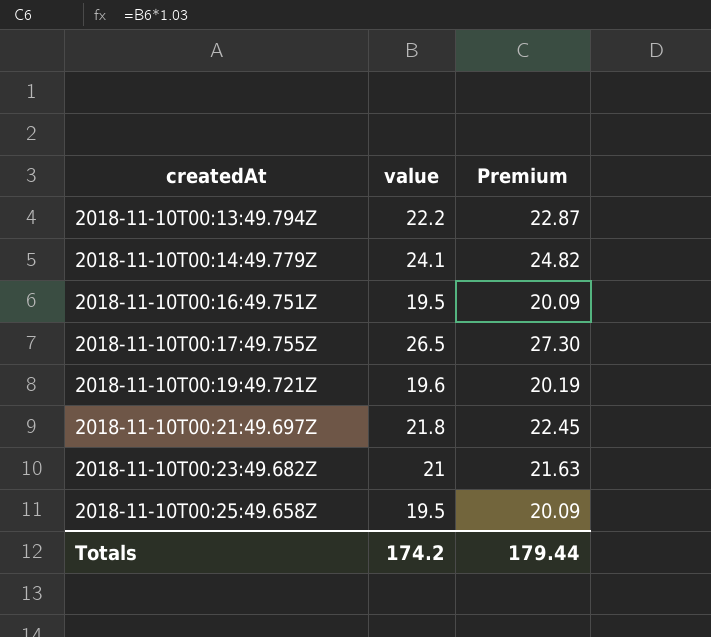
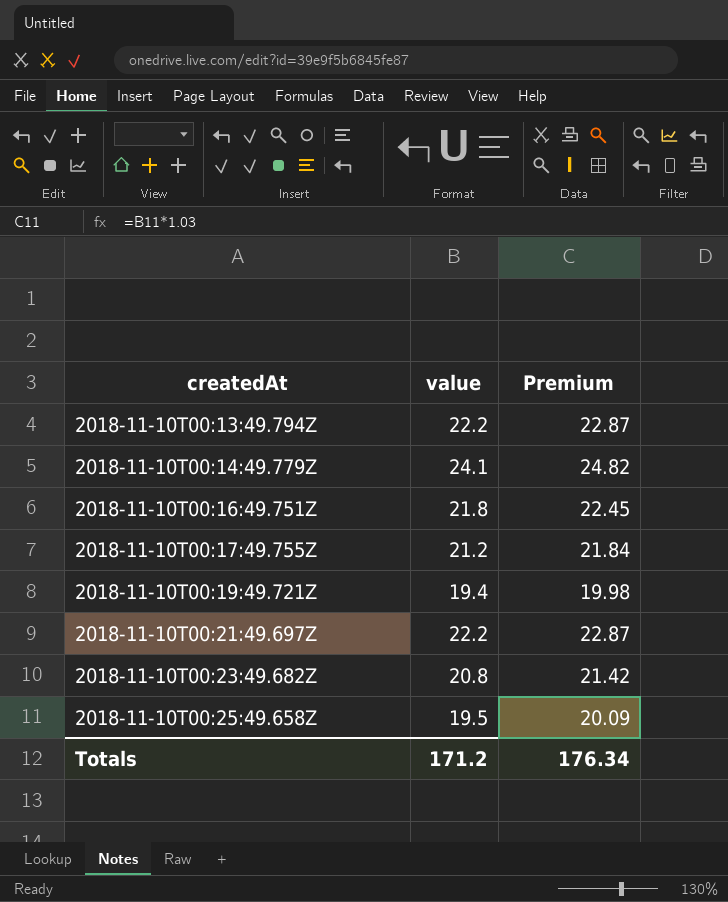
2018-11-10T00:16:49.751Z | value: 19.5 -> 21.8
2018-11-10T00:16:49.751Z | Premium: 20.09 -> 22.45
2018-11-10T00:17:49.755Z | value: 26.5 -> 21.2
2018-11-10T00:17:49.755Z | Premium: 27.30 -> 21.84
2018-11-10T00:19:49.721Z | value: 19.6 -> 19.4
2018-11-10T00:19:49.721Z | Premium: 20.19 -> 19.98
2018-11-10T00:21:49.697Z | value: 21.8 -> 22.2
2018-11-10T00:21:49.697Z | Premium: 22.45 -> 22.87
2018-11-10T00:23:49.682Z | value: 21 -> 20.8
2018-11-10T00:23:49.682Z | Premium: 21.63 -> 21.42
Totals | value: 174.2 -> 171.2
Totals | Premium: 179.44 -> 176.34

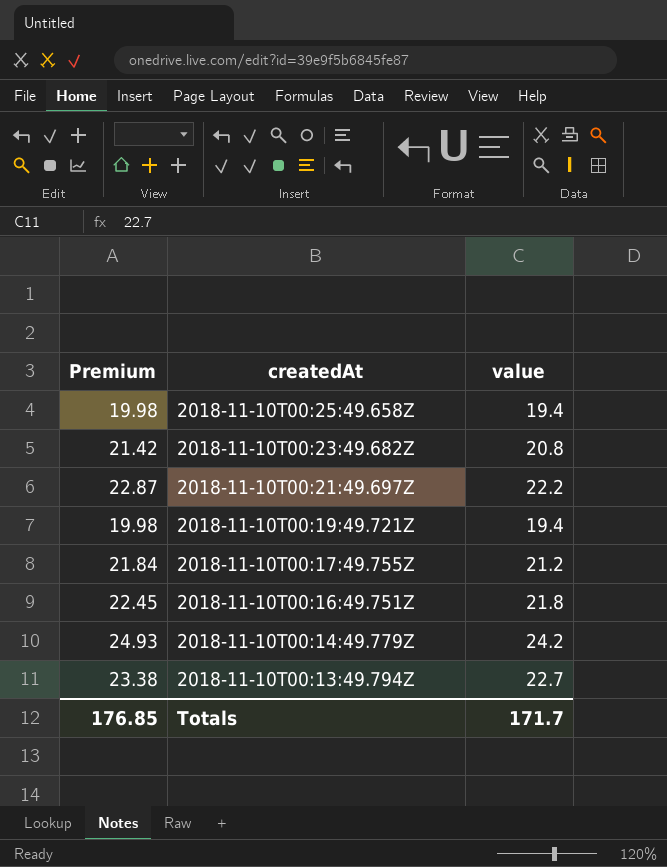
row order: createdAt ascending -> createdAt descending
column Premium | position: 3 -> 1
2018-11-10T00:25:49.658Z | Premium: 20.09 -> 19.98
2018-11-10T00:25:49.658Z | value: 19.5 -> 19.4
2018-11-10T00:14:49.779Z | Premium: 24.82 -> 24.93
2018-11-10T00:14:49.779Z | value: 24.1 -> 24.2
2018-11-10T00:13:49.794Z | Premium: 22.87 -> 23.38
2018-11-10T00:13:49.794Z | value: 22.2 -> 22.7
Totals | Premium: 176.34 -> 176.85
Totals | value: 171.2 -> 171.7

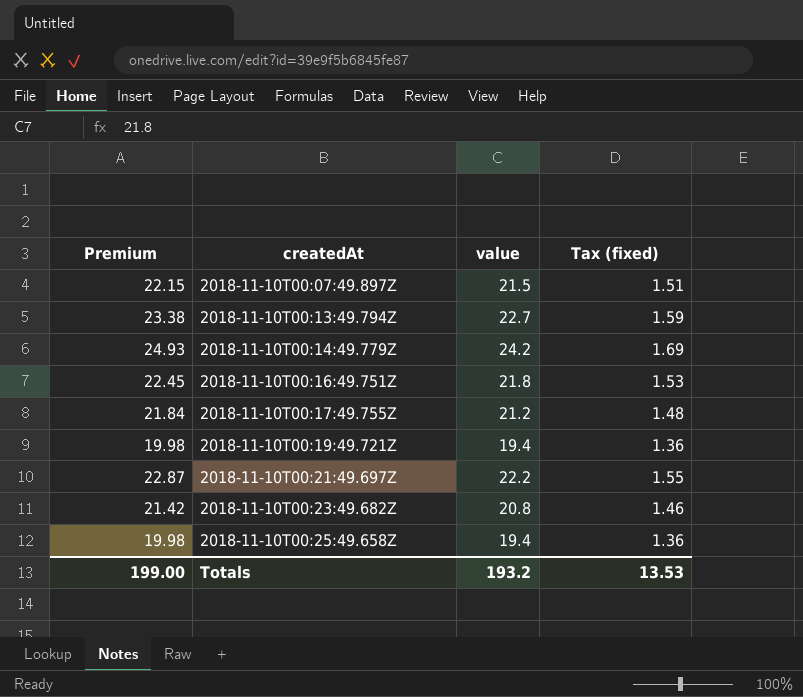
row order: createdAt descending -> createdAt ascending
column Tax (fixed) | formula: none -> [value] * 0.07
row 2018-11-10T00:07:49.897Z: none -> 22.15 | 21.5 | 1.51
Totals | Premium: 176.85 -> 199.00
Totals | value: 171.7 -> 193.2

